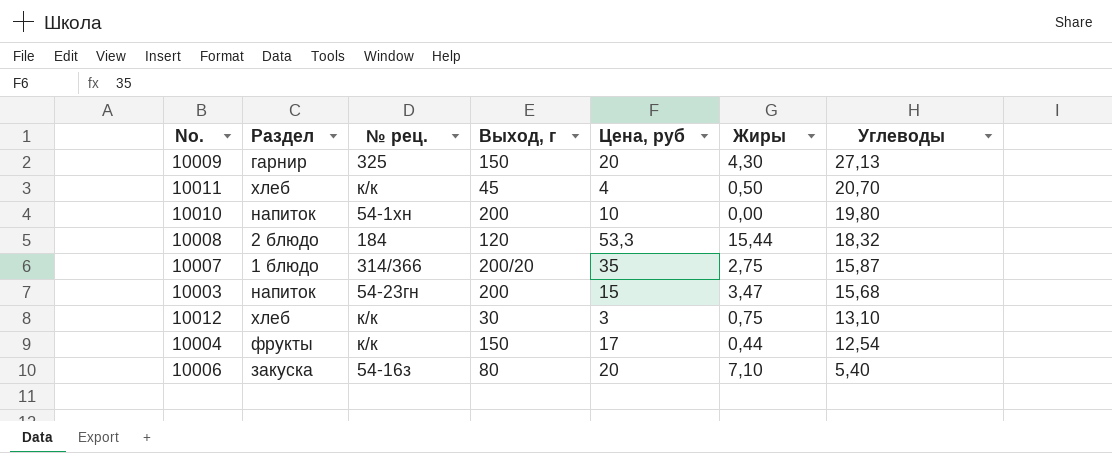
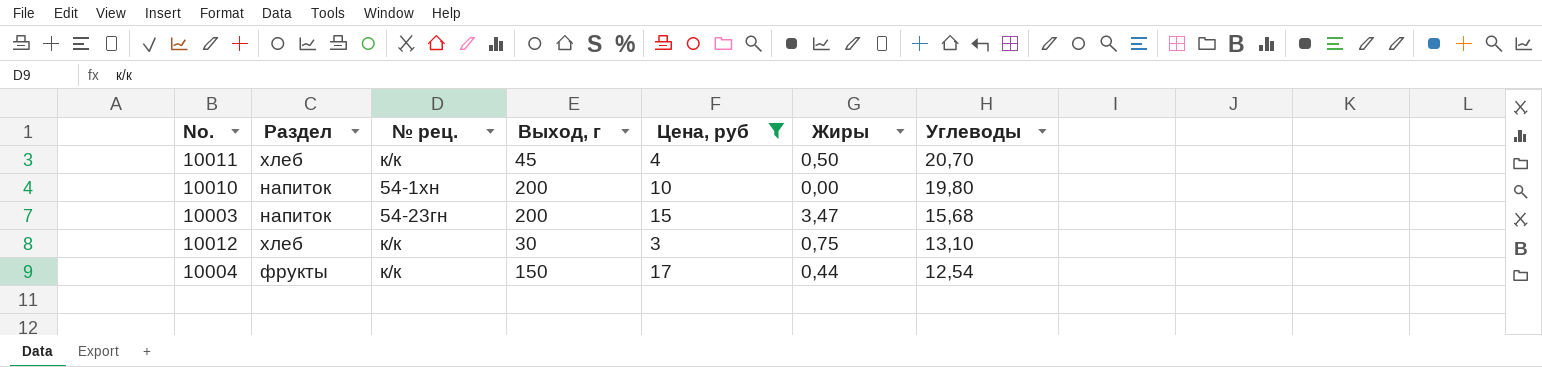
filter: none -> Цена, руб <= 17

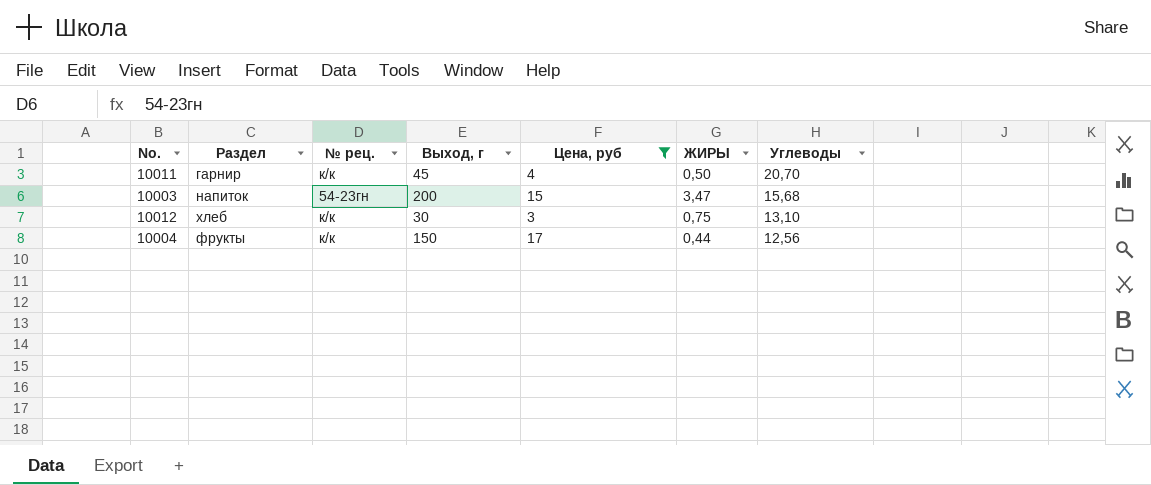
column name: Жиры -> ЖИРЫ
row 10010: напиток | 54-1хн | 200 | 10 | 0,00 | 19,80 -> none
10011 | Раздел: хлеб -> гарнир
10004 | Углеводы: 12,54 -> 12,56

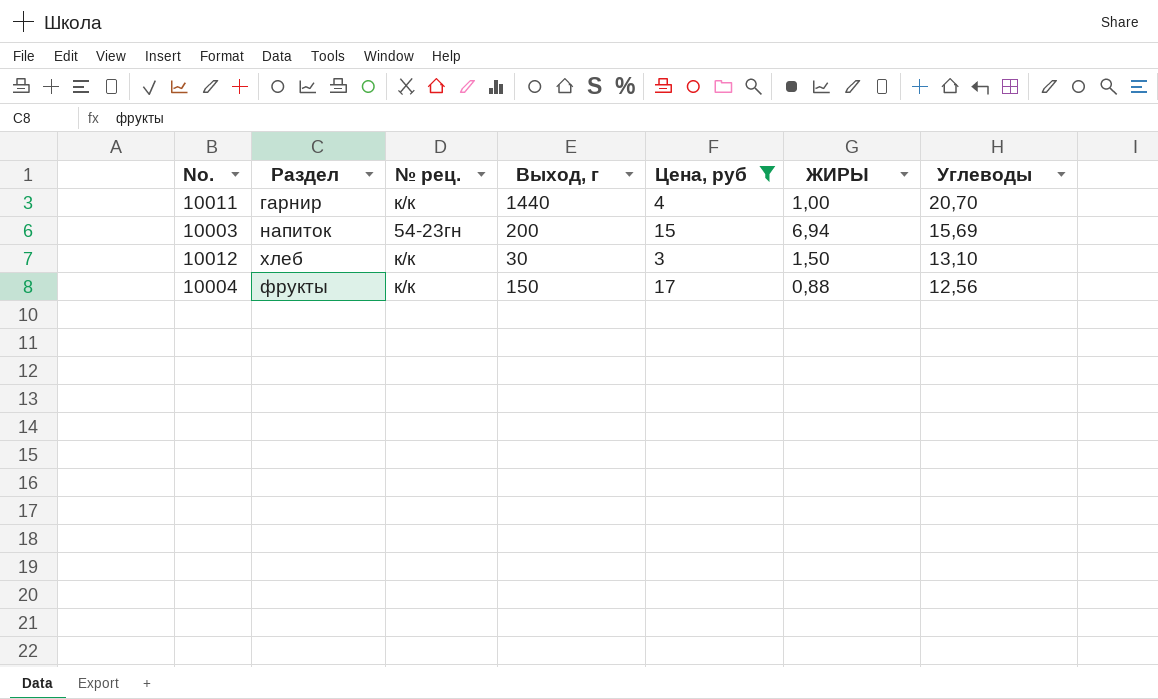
10011 | Выход, г: 45 -> 1440
10011 | ЖИРЫ: 0,50 -> 1,00
10003 | ЖИРЫ: 3,47 -> 6,94
10003 | Углеводы: 15,68 -> 15,69
10012 | ЖИРЫ: 0,75 -> 1,50
10004 | ЖИРЫ: 0,44 -> 0,88

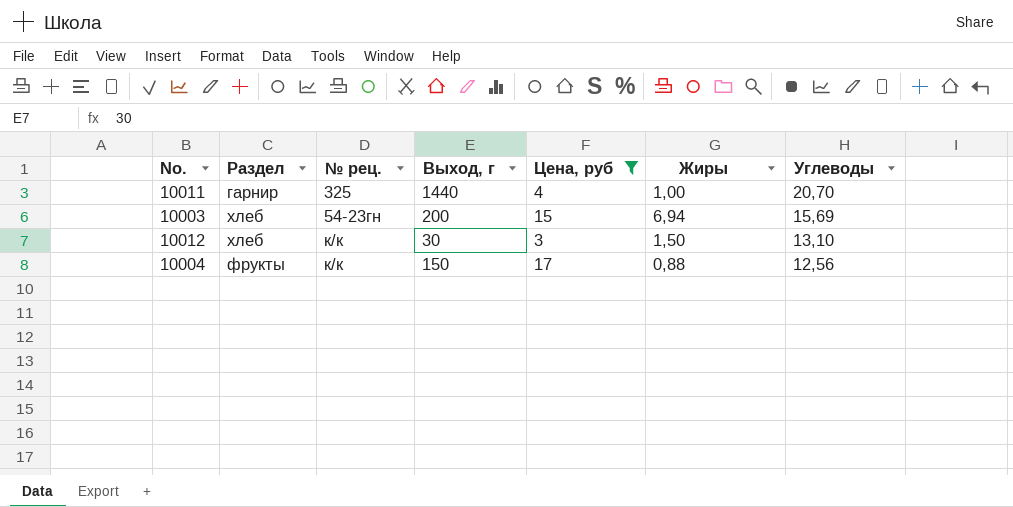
column name: ЖИРЫ -> Жиры
10011 | № рец.: к/к -> 325
10003 | Раздел: напиток -> хлеб

